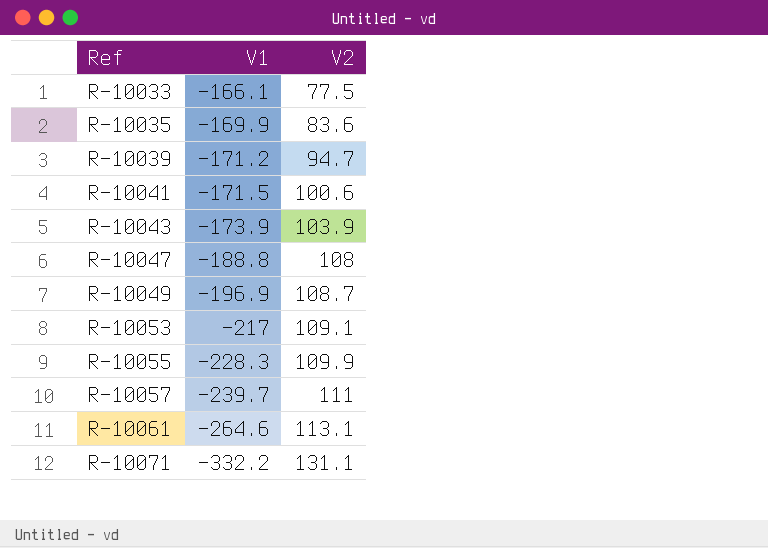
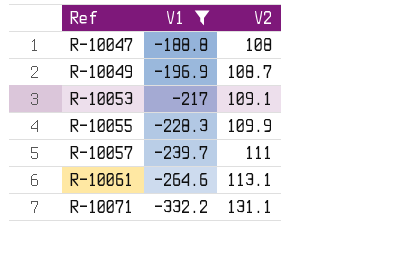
filter: none -> V1 <= -188.8

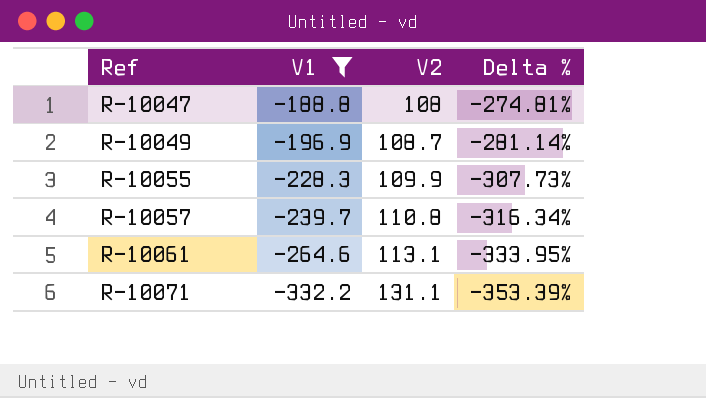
column Delta % | formula: none -> ([V1] - [V2]) / [V2]
row R-10053: -217 | 109.1 -> none
R-10057 | V2: 111 -> 110.8

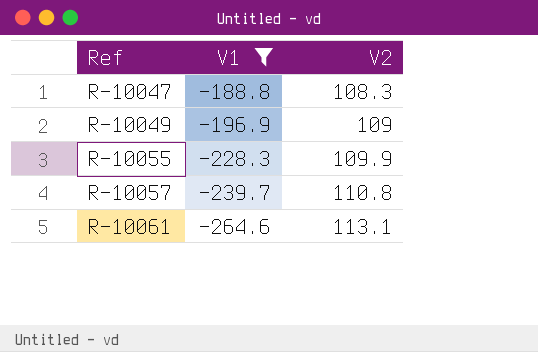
column Delta % | formula: ([V1] - [V2]) / [V2] -> none
row R-10071: -332.2 | 131.1 | -353.39% -> none
R-10047 | V2: 108 -> 108.3
R-10049 | V2: 108.7 -> 109

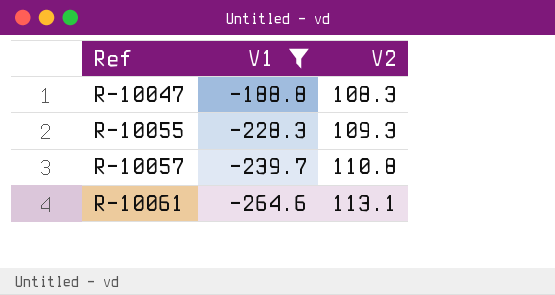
row R-10049: -196.9 | 109 -> none
R-10055 | V2: 109.9 -> 109.3

